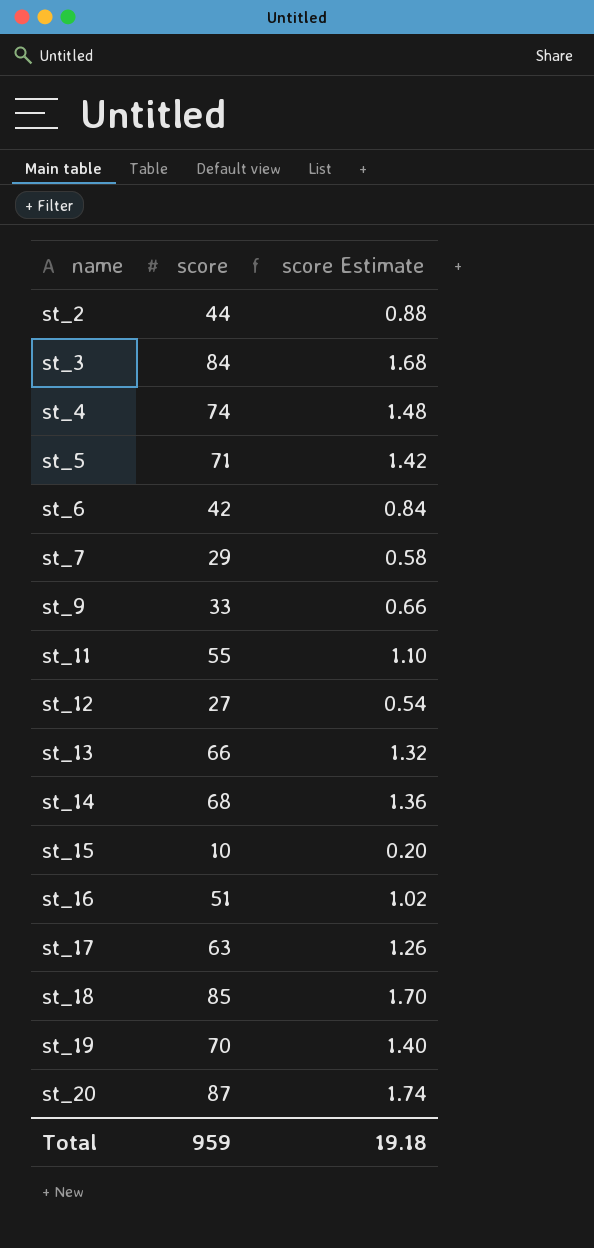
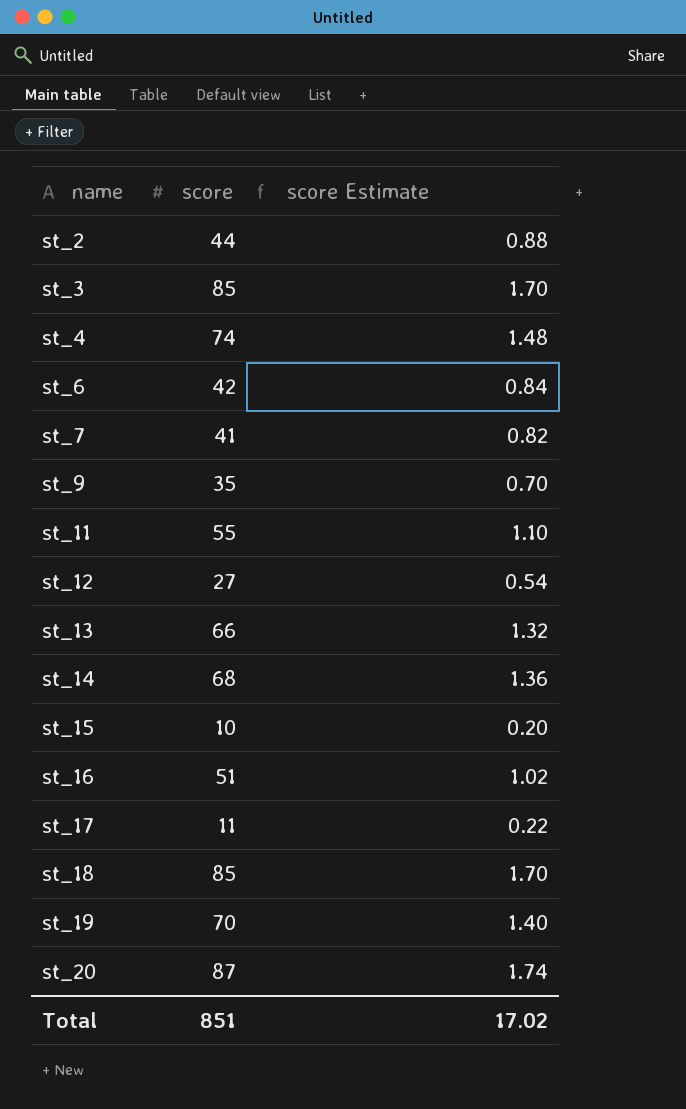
row st_5: 71 | 1.42 -> none
st_3 | score: 84 -> 85
st_3 | score Estimate: 1.68 -> 1.70
st_7 | score: 29 -> 41
st_7 | score Estimate: 0.58 -> 0.82
st_9 | score: 33 -> 35
st_9 | score Estimate: 0.66 -> 0.70
st_17 | score: 63 -> 11
st_17 | score Estimate: 1.26 -> 0.22
Total | score: 959 -> 851
Total | score Estimate: 19.18 -> 17.02

